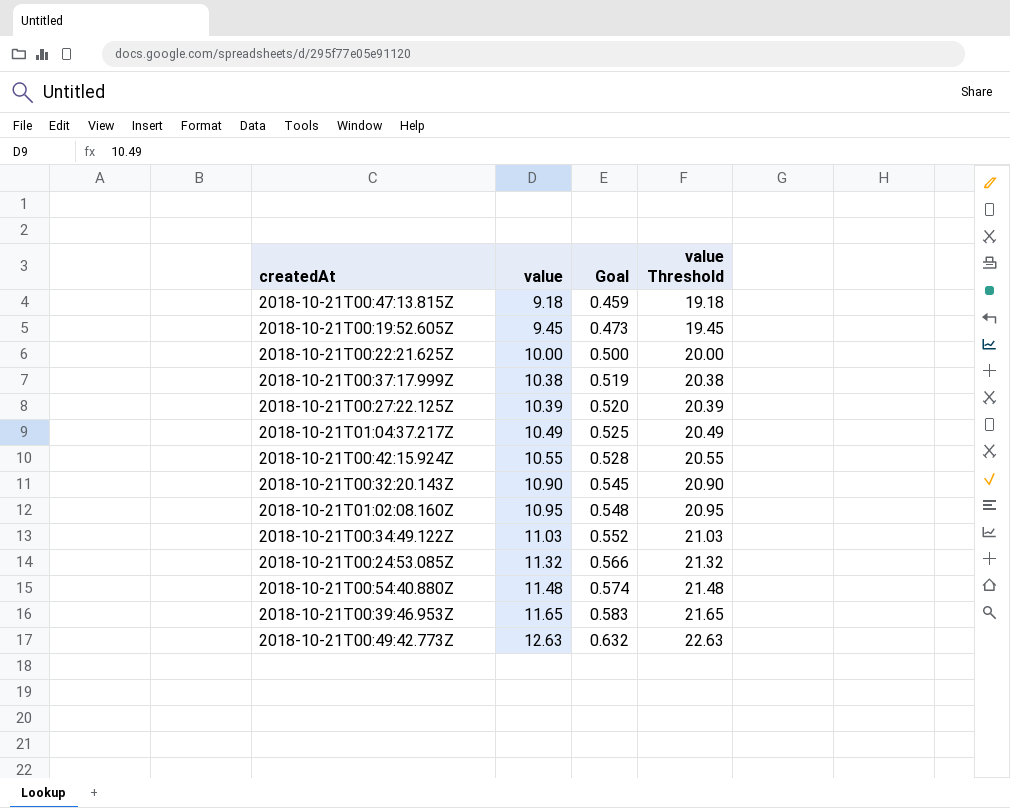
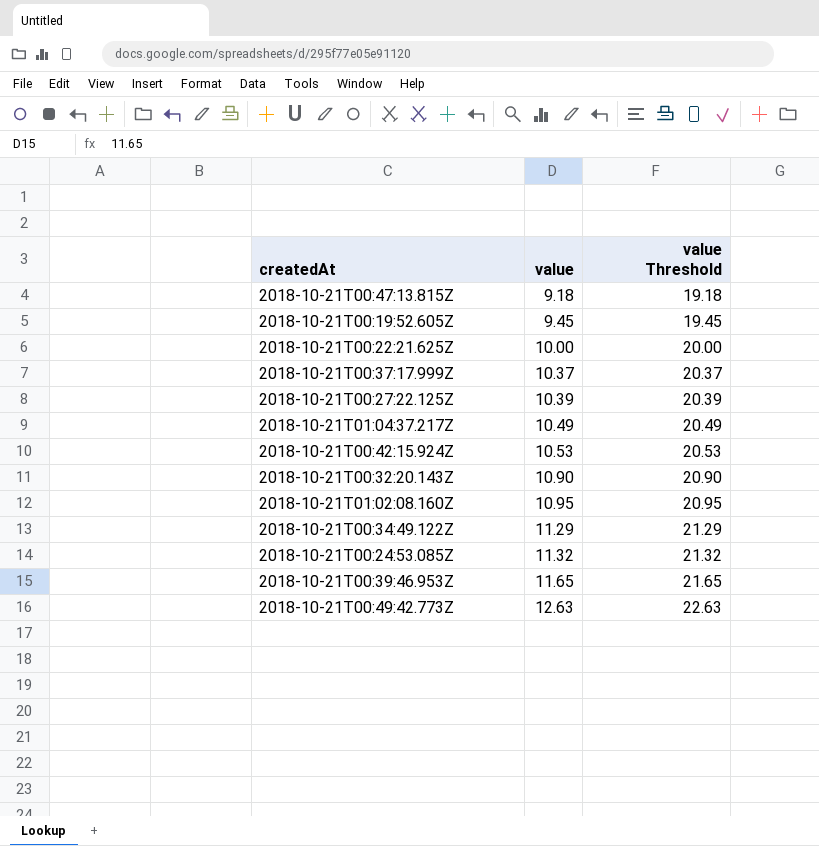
column Goal | formula: [value] * 0.05 -> none
row 2018-10-21T00:54:40.880Z: 11.48 | 0.574 | 21.48 -> none
2018-10-21T00:37:17.999Z | value: 10.38 -> 10.37
2018-10-21T00:37:17.999Z | value Threshold: 20.38 -> 20.37
2018-10-21T00:42:15.924Z | value: 10.55 -> 10.53
2018-10-21T00:42:15.924Z | value Threshold: 20.55 -> 20.53
2018-10-21T00:34:49.122Z | value: 11.03 -> 11.29
2018-10-21T00:34:49.122Z | value Threshold: 21.03 -> 21.29

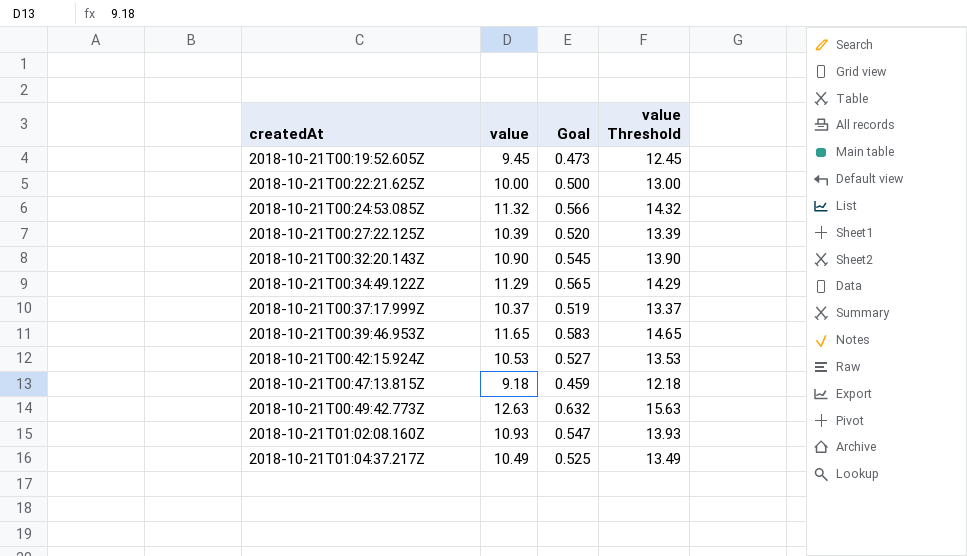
row order: value ascending -> createdAt ascending
column Goal | formula: none -> [value] * 0.05
column value Threshold | formula: [value] + 10 -> [value] + 3
2018-10-21T01:02:08.160Z | value: 10.95 -> 10.93

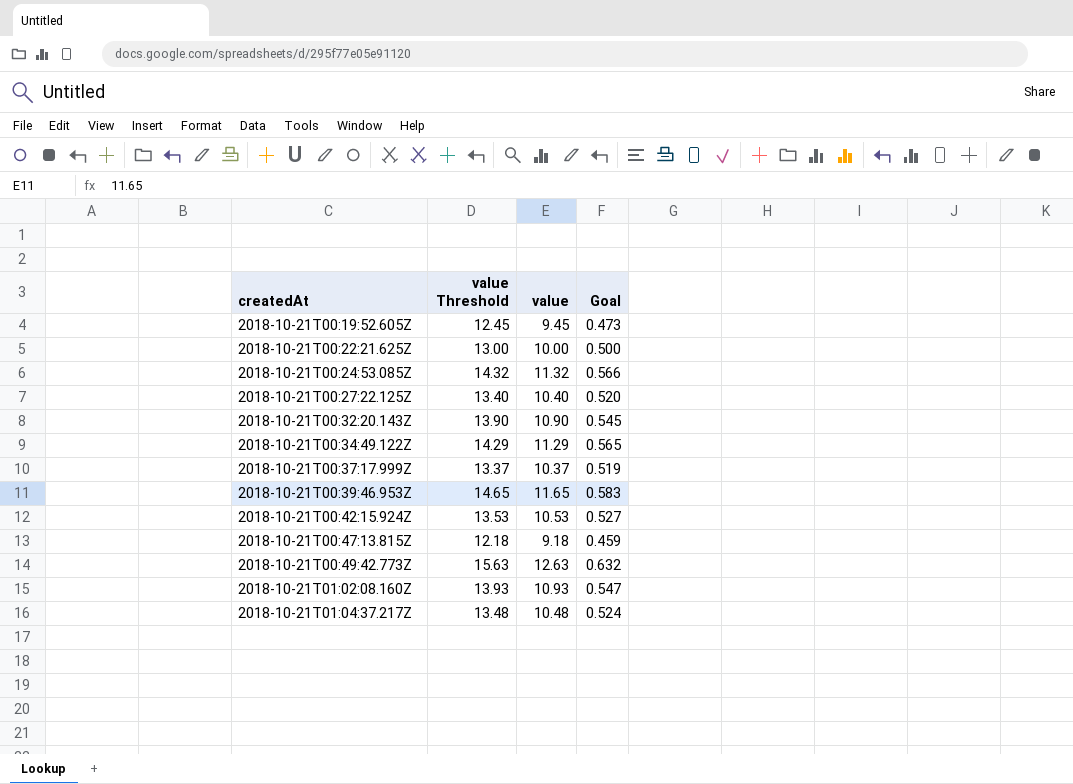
column value Threshold | position: 4 -> 2
2018-10-21T00:27:22.125Z | value Threshold: 13.39 -> 13.40
2018-10-21T00:27:22.125Z | value: 10.39 -> 10.40
2018-10-21T01:04:37.217Z | value Threshold: 13.49 -> 13.48
2018-10-21T01:04:37.217Z | value: 10.49 -> 10.48
2018-10-21T01:04:37.217Z | Goal: 0.525 -> 0.524

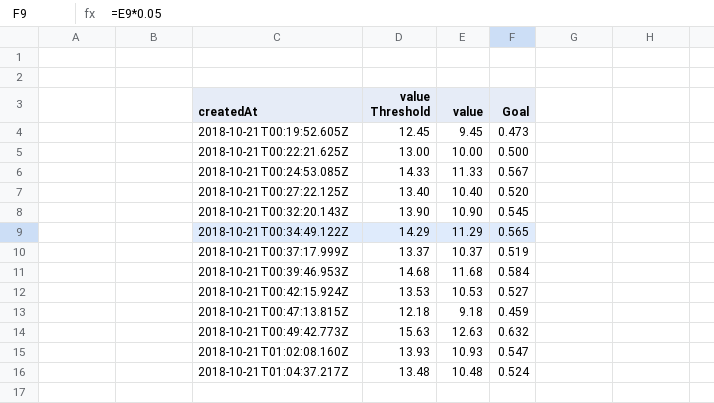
2018-10-21T00:24:53.085Z | value Threshold: 14.32 -> 14.33
2018-10-21T00:24:53.085Z | value: 11.32 -> 11.33
2018-10-21T00:24:53.085Z | Goal: 0.566 -> 0.567
2018-10-21T00:39:46.953Z | value Threshold: 14.65 -> 14.68
2018-10-21T00:39:46.953Z | value: 11.65 -> 11.68
2018-10-21T00:39:46.953Z | Goal: 0.583 -> 0.584

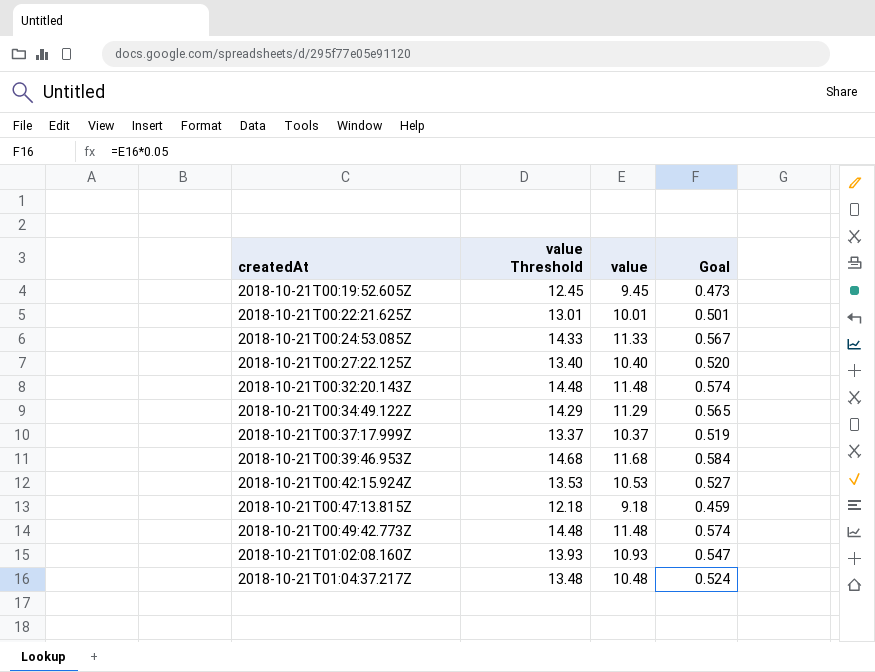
2018-10-21T00:22:21.625Z | value Threshold: 13.00 -> 13.01
2018-10-21T00:22:21.625Z | value: 10.00 -> 10.01
2018-10-21T00:22:21.625Z | Goal: 0.500 -> 0.501
2018-10-21T00:32:20.143Z | value Threshold: 13.90 -> 14.48
2018-10-21T00:32:20.143Z | value: 10.90 -> 11.48
2018-10-21T00:32:20.143Z | Goal: 0.545 -> 0.574
2018-10-21T00:49:42.773Z | value Threshold: 15.63 -> 14.48
2018-10-21T00:49:42.773Z | value: 12.63 -> 11.48
2018-10-21T00:49:42.773Z | Goal: 0.632 -> 0.574

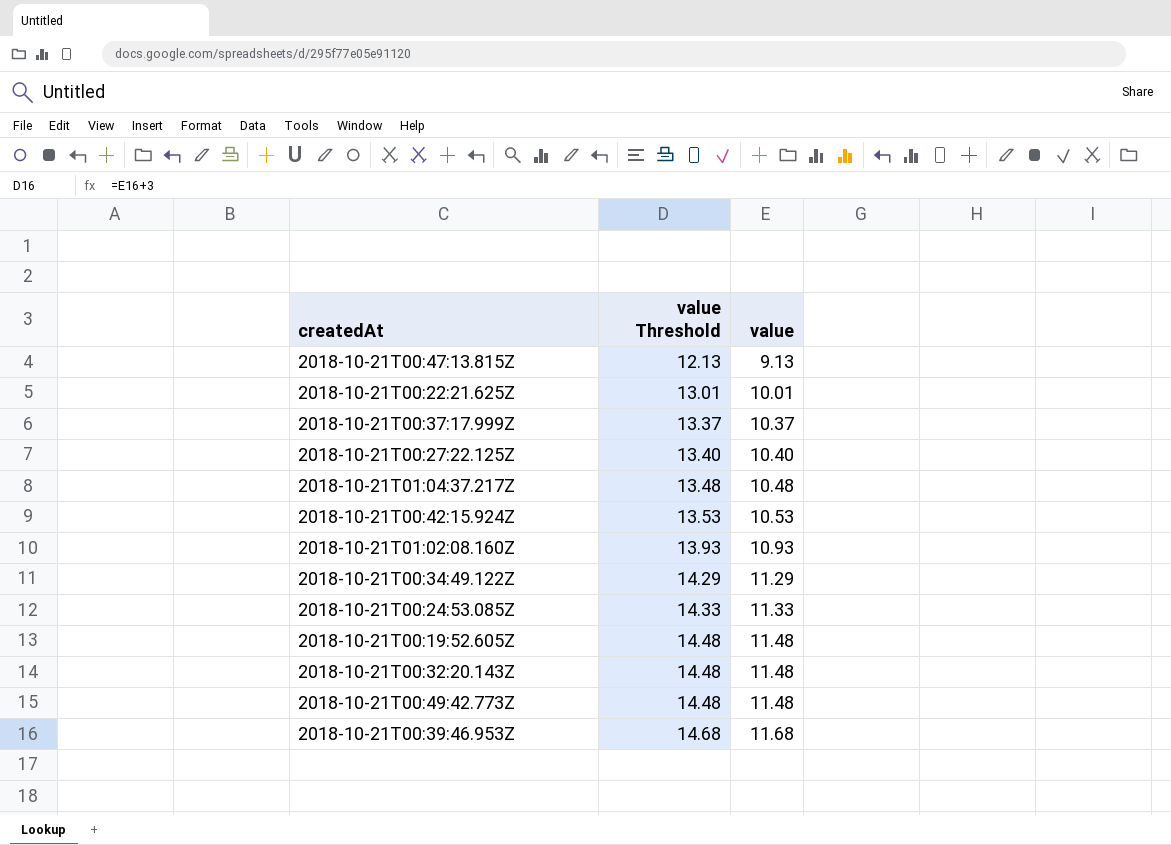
row order: createdAt ascending -> value Threshold ascending
column Goal | formula: [value] * 0.05 -> none
2018-10-21T00:47:13.815Z | value Threshold: 12.18 -> 12.13
2018-10-21T00:47:13.815Z | value: 9.18 -> 9.13
2018-10-21T00:19:52.605Z | value Threshold: 12.45 -> 14.48
2018-10-21T00:19:52.605Z | value: 9.45 -> 11.48

